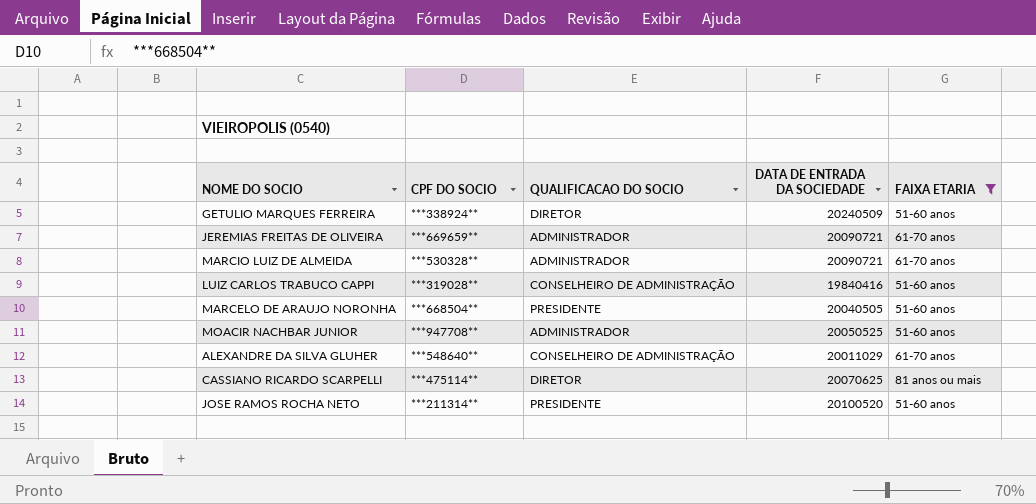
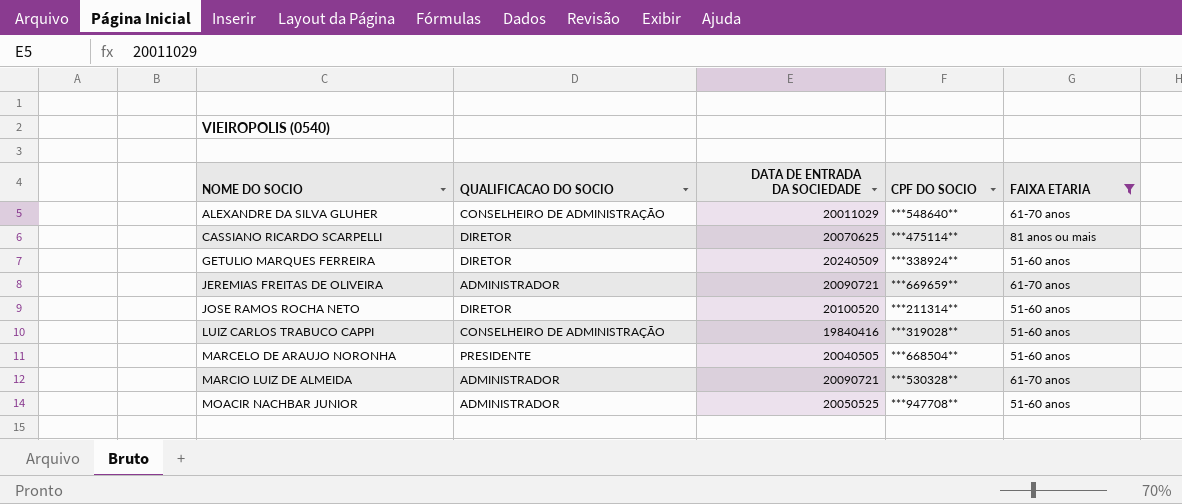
row order: none -> NOME DO SOCIO ascending
column CPF DO SOCIO | position: 2 -> 4
JOSE RAMOS ROCHA NETO | QUALIFICACAO DO SOCIO: PRESIDENTE -> DIRETOR

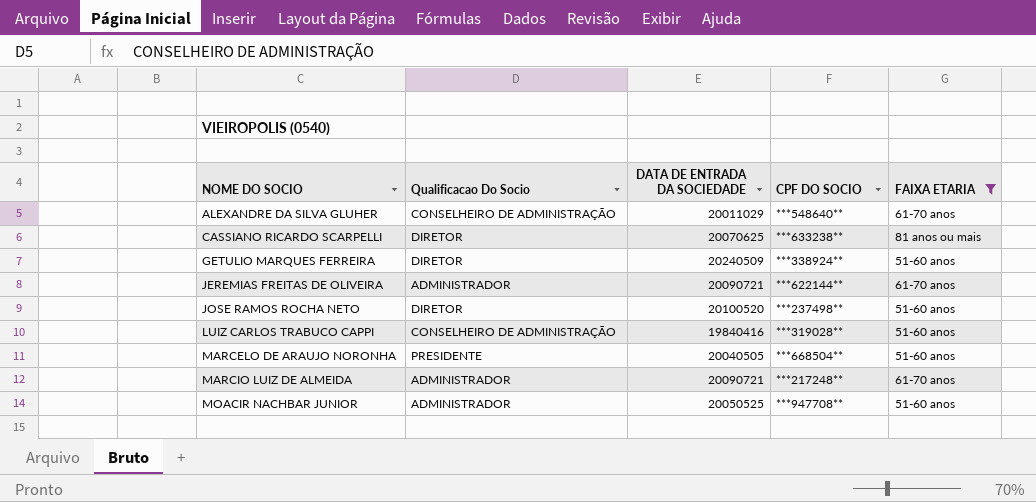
column name: QUALIFICACAO DO SOCIO -> Qualificacao Do Socio
CASSIANO RICARDO SCARPELLI | CPF DO SOCIO: ***475114** -> ***633238**
JEREMIAS FREITAS DE OLIVEIRA | CPF DO SOCIO: ***669659** -> ***622144**
JOSE RAMOS ROCHA NETO | CPF DO SOCIO: ***211314** -> ***237498**
MARCIO LUIZ DE ALMEIDA | CPF DO SOCIO: ***530328** -> ***217248**

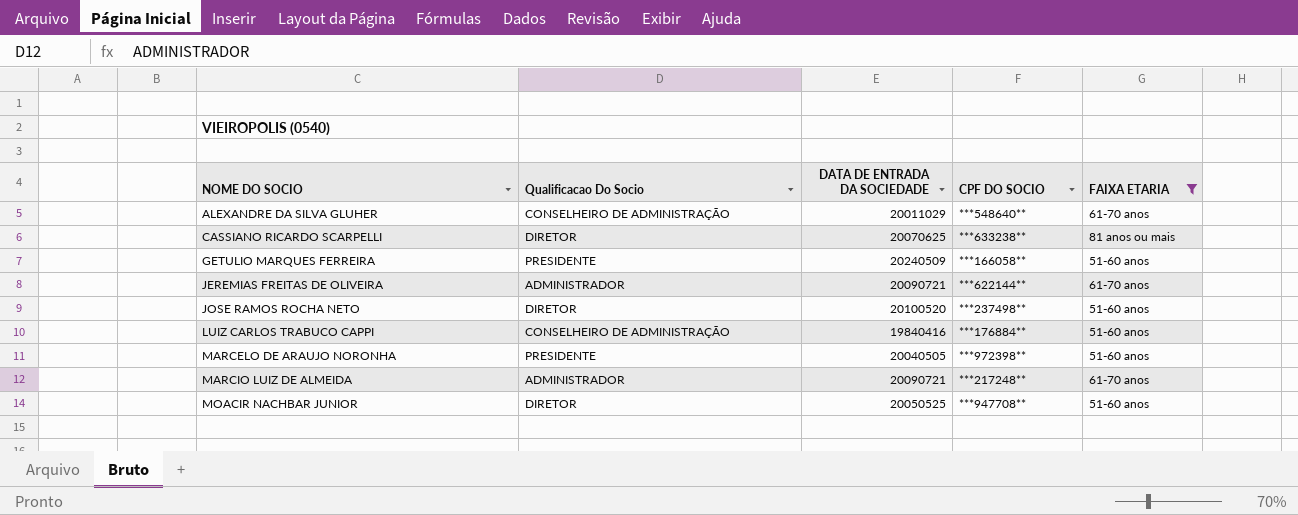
GETULIO MARQUES FERREIRA | Qualificacao Do Socio: DIRETOR -> PRESIDENTE
GETULIO MARQUES FERREIRA | CPF DO SOCIO: ***338924** -> ***166058**
LUIZ CARLOS TRABUCO CAPPI | CPF DO SOCIO: ***319028** -> ***176884**
MARCELO DE ARAUJO NORONHA | CPF DO SOCIO: ***668504** -> ***972398**
MOACIR NACHBAR JUNIOR | Qualificacao Do Socio: ADMINISTRADOR -> DIRETOR

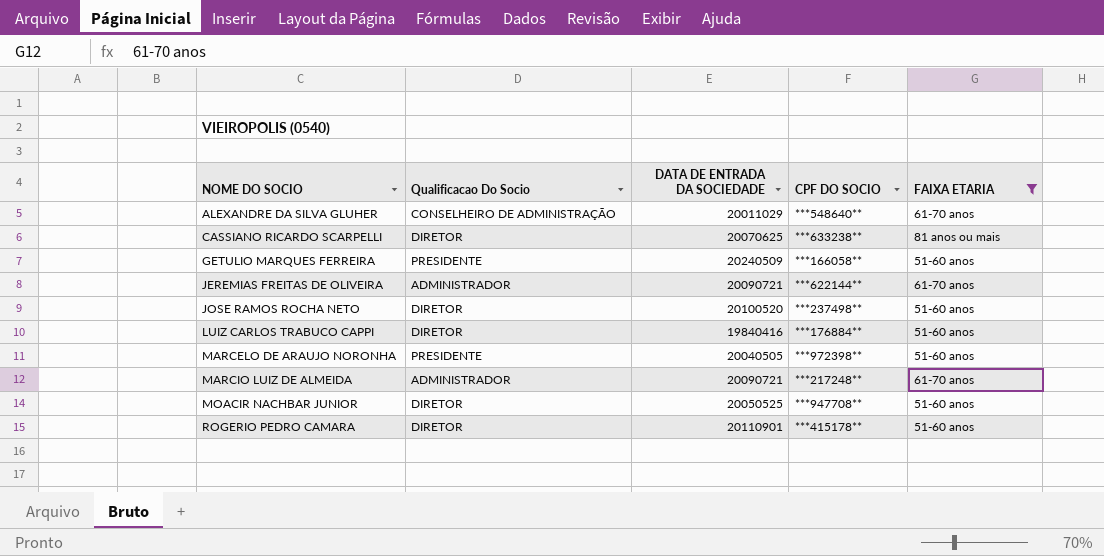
LUIZ CARLOS TRABUCO CAPPI | Qualificacao Do Socio: CONSELHEIRO DE ADMINISTRAÇÃO -> DIRETOR
row ROGERIO PEDRO CAMARA: none -> DIRETOR | 20110901 | ***415178** | 51-60 anos

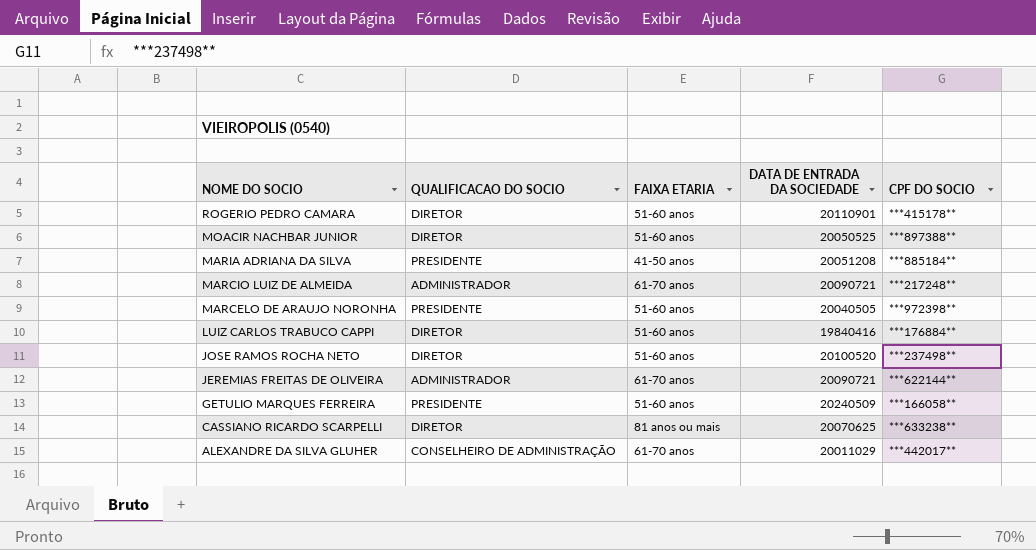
filter: FAIXA ETARIA != 41-50 anos -> none
row order: NOME DO SOCIO ascending -> NOME DO SOCIO descending
column name: Qualificacao Do Socio -> QUALIFICACAO DO SOCIO
column FAIXA ETARIA | position: 5 -> 3
MOACIR NACHBAR JUNIOR | CPF DO SOCIO: ***947708** -> ***897388**
ALEXANDRE DA SILVA GLUHER | CPF DO SOCIO: ***548640** -> ***442017**

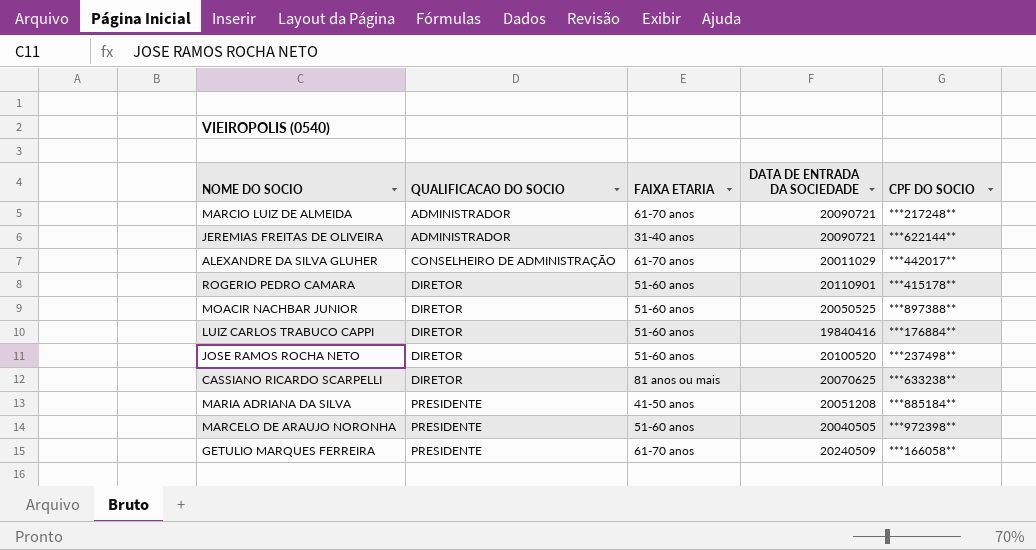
row order: NOME DO SOCIO descending -> QUALIFICACAO DO SOCIO ascending
JEREMIAS FREITAS DE OLIVEIRA | FAIXA ETARIA: 61-70 anos -> 31-40 anos
GETULIO MARQUES FERREIRA | FAIXA ETARIA: 51-60 anos -> 61-70 anos

